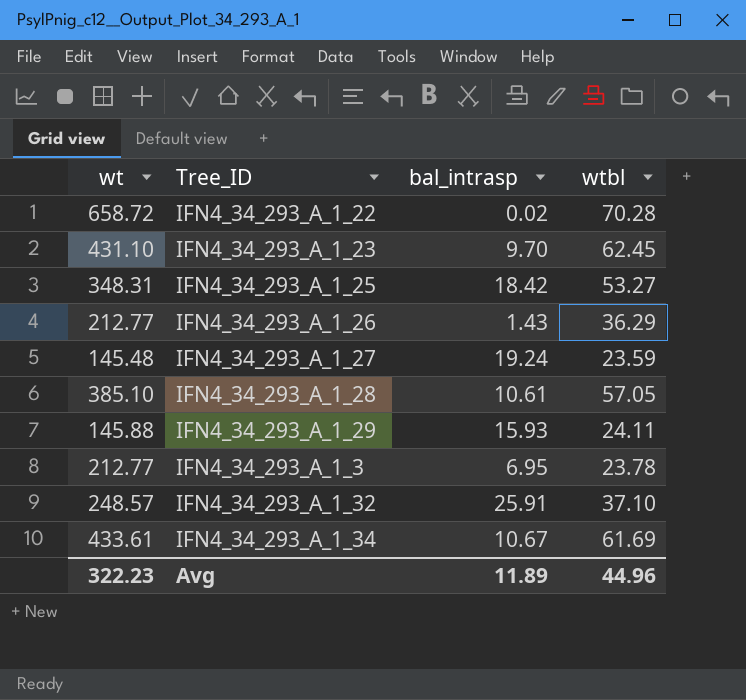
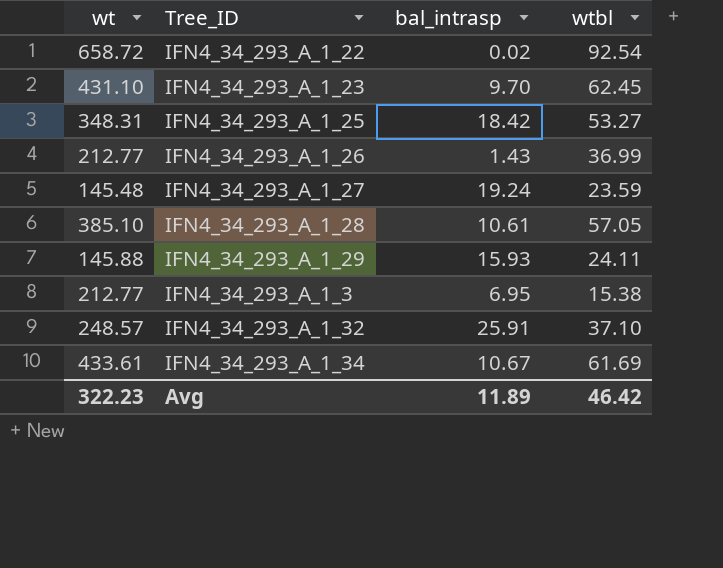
IFN4_34_293_A_1_22 | wtbl: 70.28 -> 92.54
IFN4_34_293_A_1_26 | wtbl: 36.29 -> 36.99
IFN4_34_293_A_1_3 | wtbl: 23.78 -> 15.38
Avg | wtbl: 44.96 -> 46.42

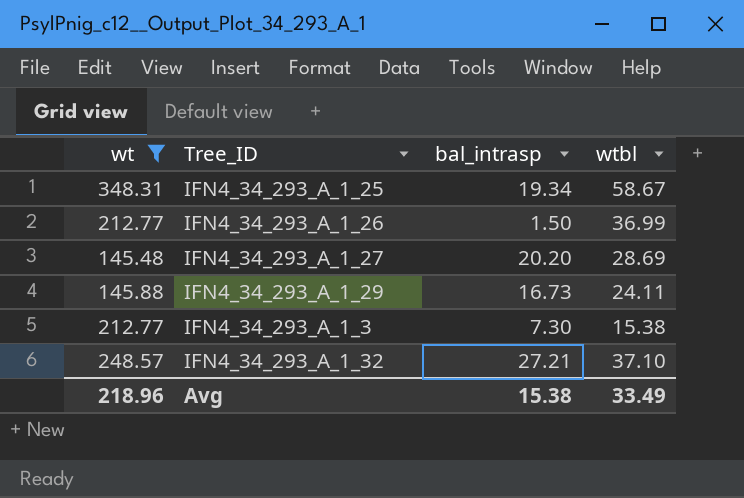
filter: none -> wt <= 348.31
IFN4_34_293_A_1_25 | bal_intrasp: 18.42 -> 19.34
IFN4_34_293_A_1_25 | wtbl: 53.27 -> 58.67
IFN4_34_293_A_1_26 | bal_intrasp: 1.43 -> 1.50
IFN4_34_293_A_1_27 | bal_intrasp: 19.24 -> 20.20
IFN4_34_293_A_1_27 | wtbl: 23.59 -> 28.69
IFN4_34_293_A_1_29 | bal_intrasp: 15.93 -> 16.73
IFN4_34_293_A_1_3 | bal_intrasp: 6.95 -> 7.30
IFN4_34_293_A_1_32 | bal_intrasp: 25.91 -> 27.21
Avg | wt: 322.23 -> 218.96
Avg | bal_intrasp: 11.89 -> 15.38
Avg | wtbl: 46.42 -> 33.49

